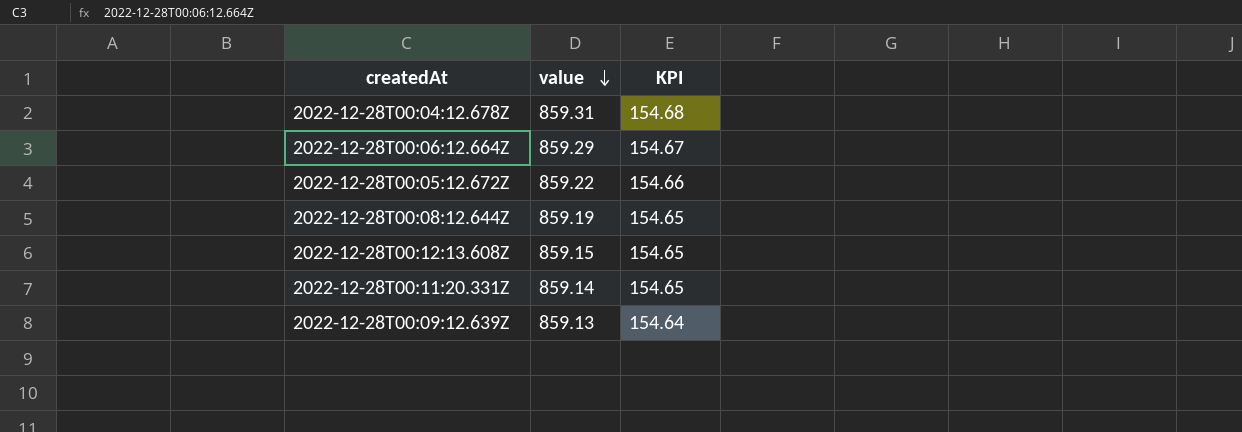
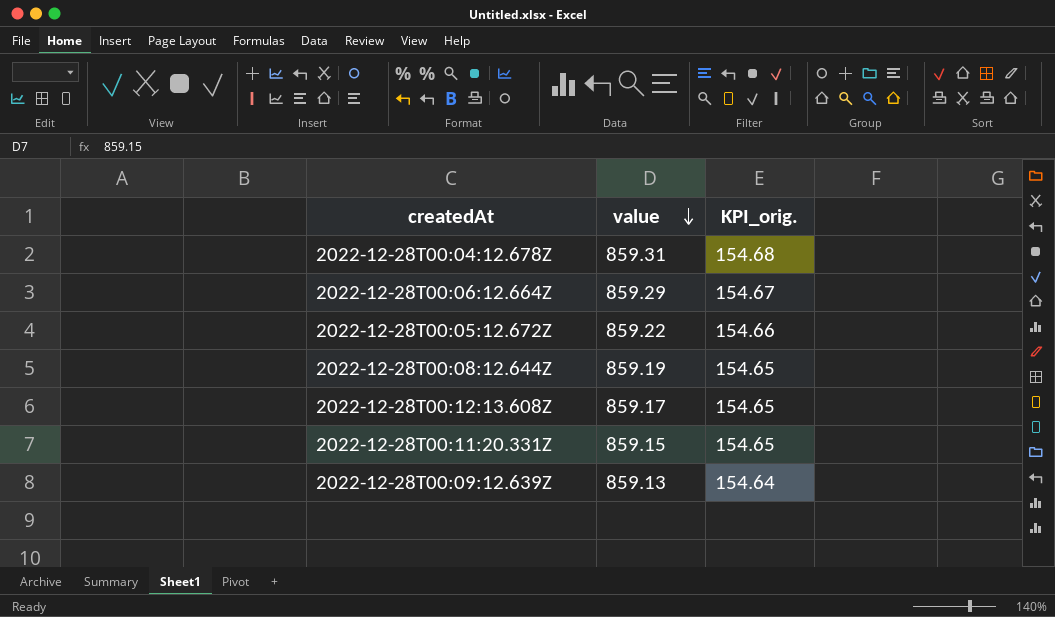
column name: KPI -> KPI_orig.
2022-12-28T00:12:13.608Z | value: 859.15 -> 859.17
2022-12-28T00:11:20.331Z | value: 859.14 -> 859.15

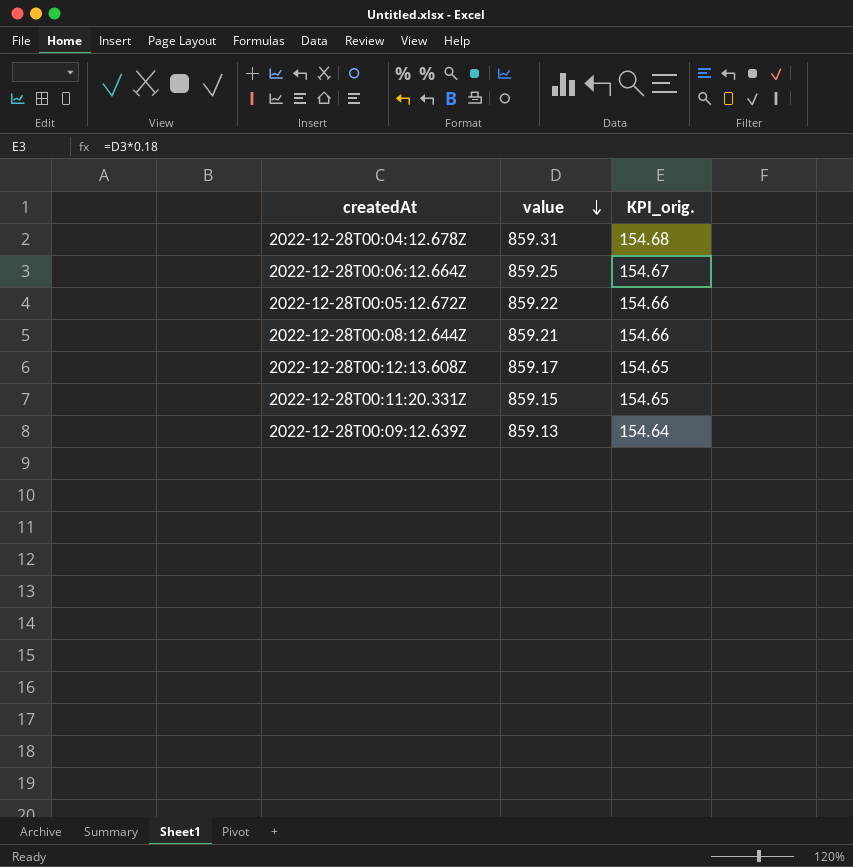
2022-12-28T00:06:12.664Z | value: 859.29 -> 859.25
2022-12-28T00:08:12.644Z | value: 859.19 -> 859.21
2022-12-28T00:08:12.644Z | KPI_orig.: 154.65 -> 154.66

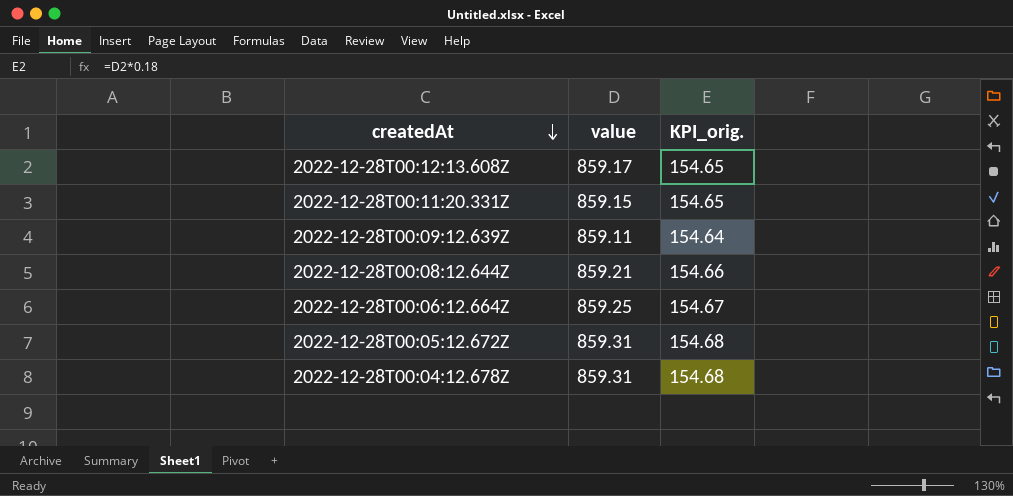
row order: value descending -> createdAt descending
2022-12-28T00:09:12.639Z | value: 859.13 -> 859.11
2022-12-28T00:05:12.672Z | value: 859.22 -> 859.31
2022-12-28T00:05:12.672Z | KPI_orig.: 154.66 -> 154.68

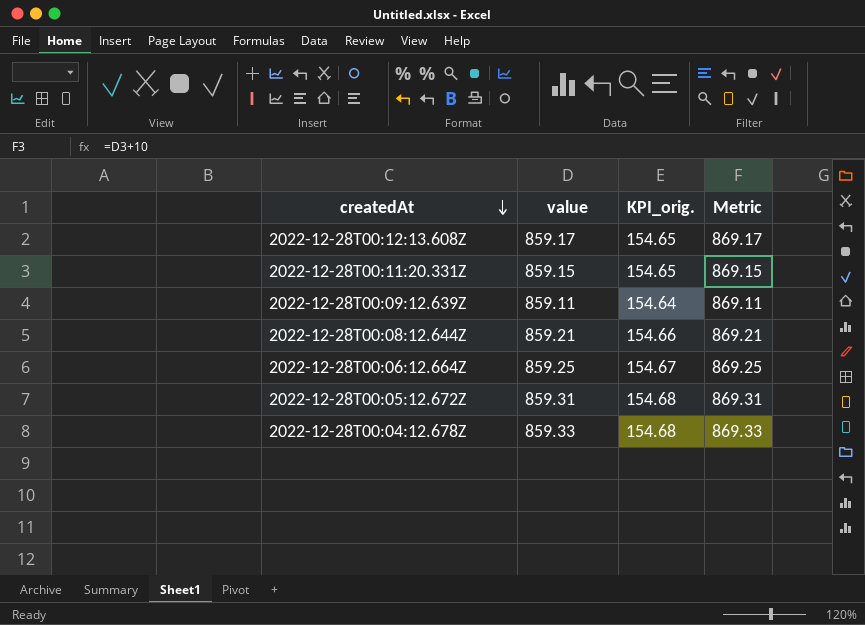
column Metric | formula: none -> [value] + 10
2022-12-28T00:04:12.678Z | value: 859.31 -> 859.33

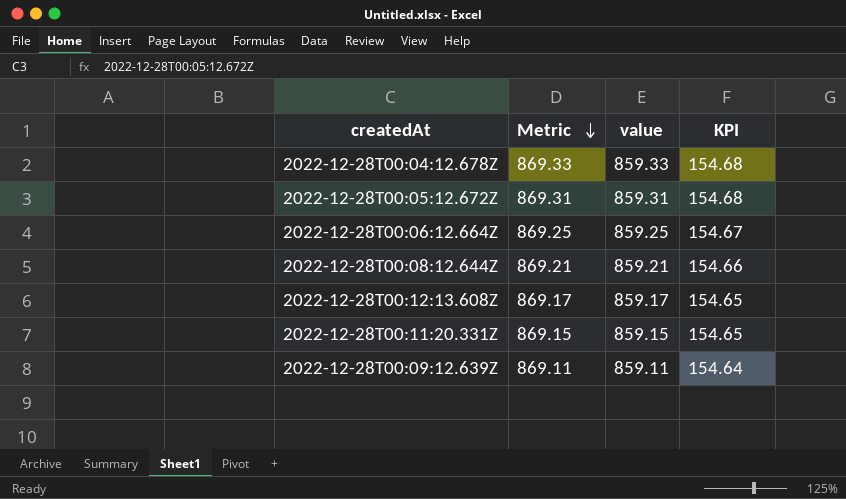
row order: createdAt descending -> Metric descending
column Metric | position: 4 -> 2
column name: KPI_orig. -> KPI

